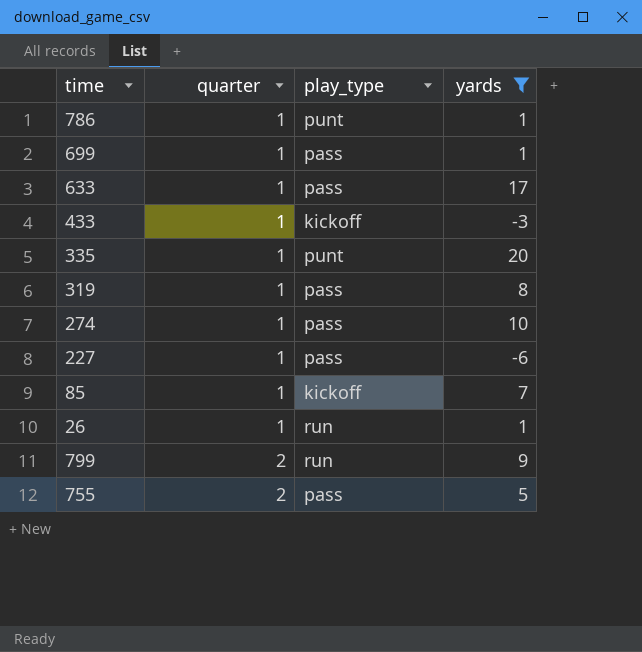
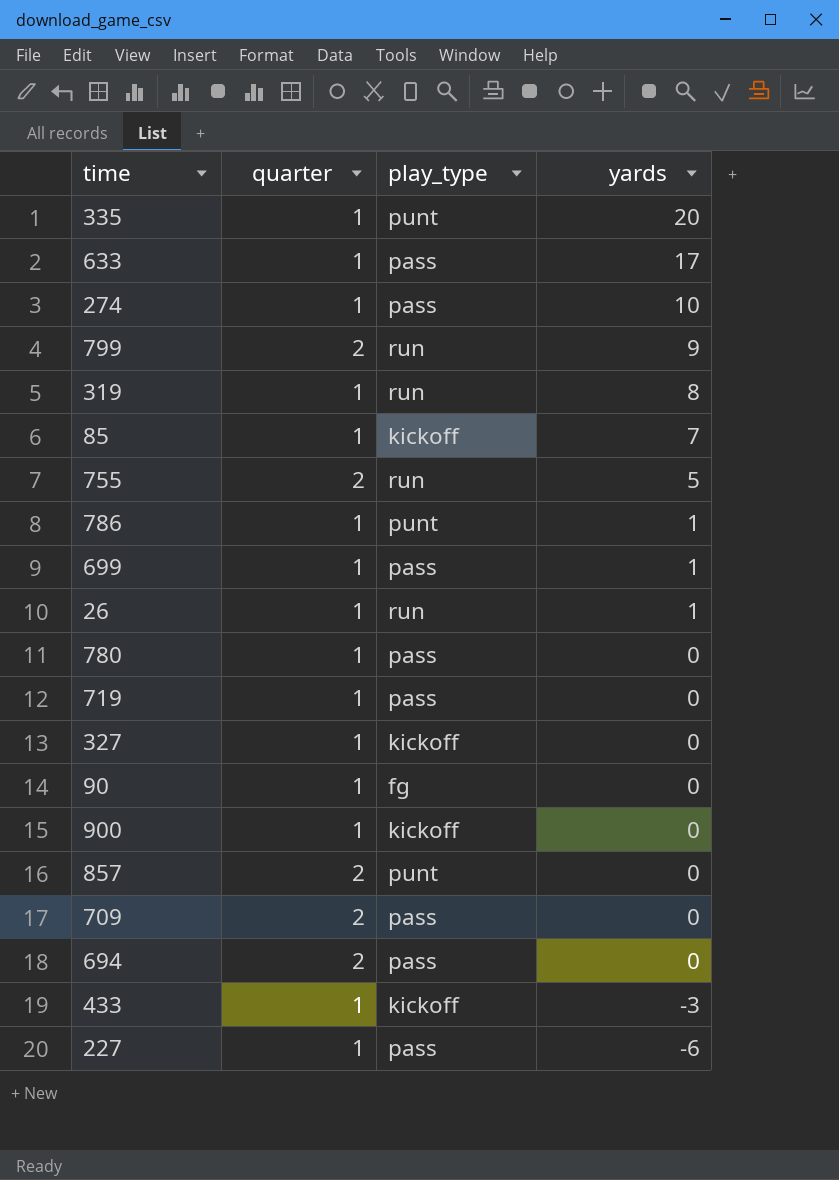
filter: yards != 0 -> none
row order: quarter ascending -> yards descending
319 | play_type: pass -> run
755 | play_type: pass -> run

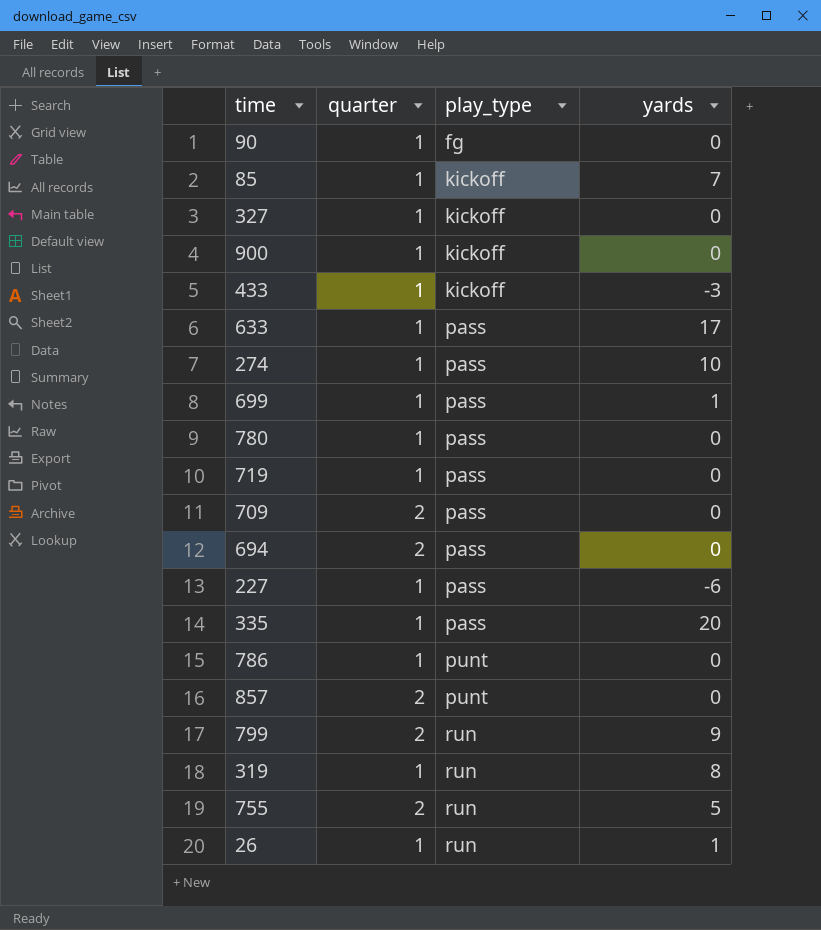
row order: yards descending -> play_type ascending
335 | play_type: punt -> pass
786 | yards: 1 -> 0

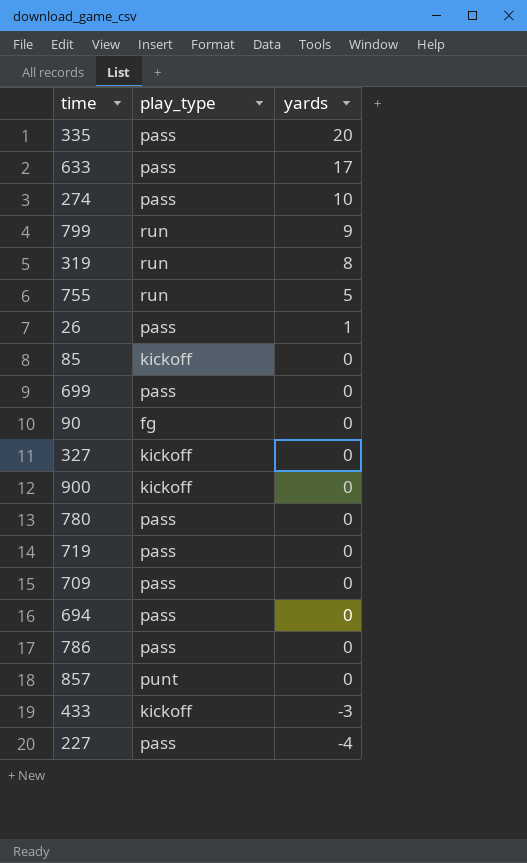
row order: play_type ascending -> yards descending
column quarter | position: 2 -> none
26 | play_type: run -> pass
85 | yards: 7 -> 0
699 | yards: 1 -> 0
786 | play_type: punt -> pass
227 | yards: -6 -> -4

